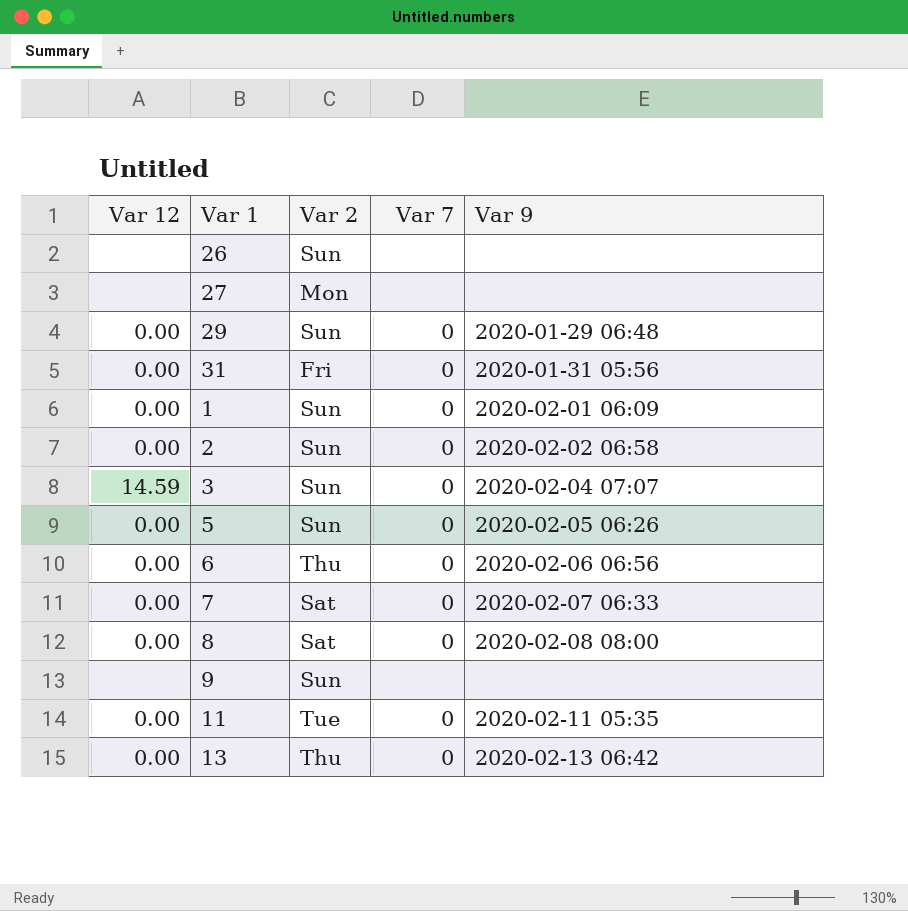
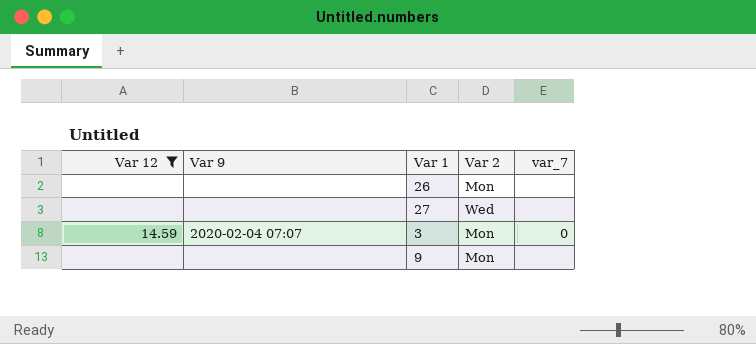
filter: none -> Var 12 != 0.00
column Var 9 | position: 5 -> 2
column name: Var 7 -> var_7
26 | Var 2: Sun -> Mon
27 | Var 2: Mon -> Wed
3 | Var 2: Sun -> Mon
9 | Var 2: Sun -> Mon

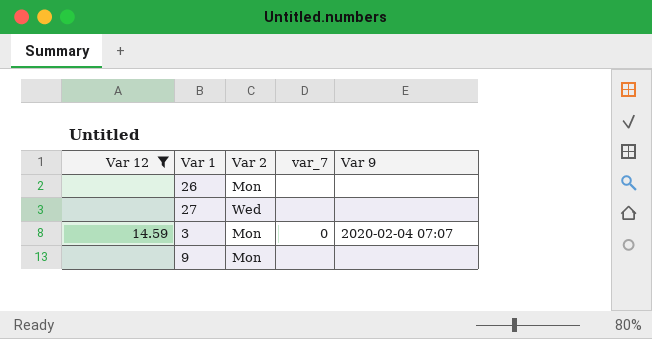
column Var 9 | position: 2 -> 5

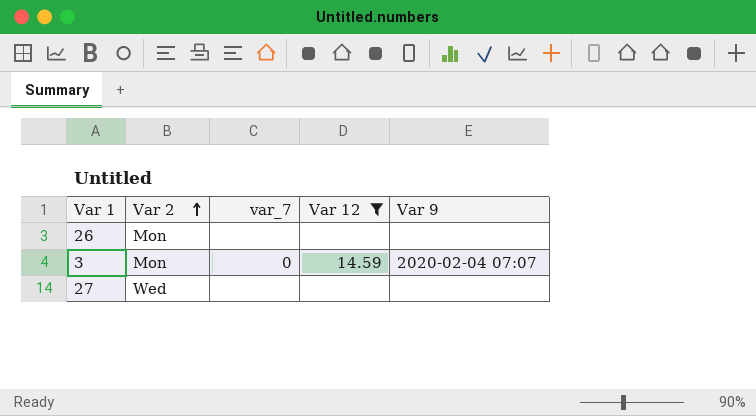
row order: none -> Var 2 ascending
column Var 12 | position: 1 -> 4
row 9: none | Mon | none | none -> none

